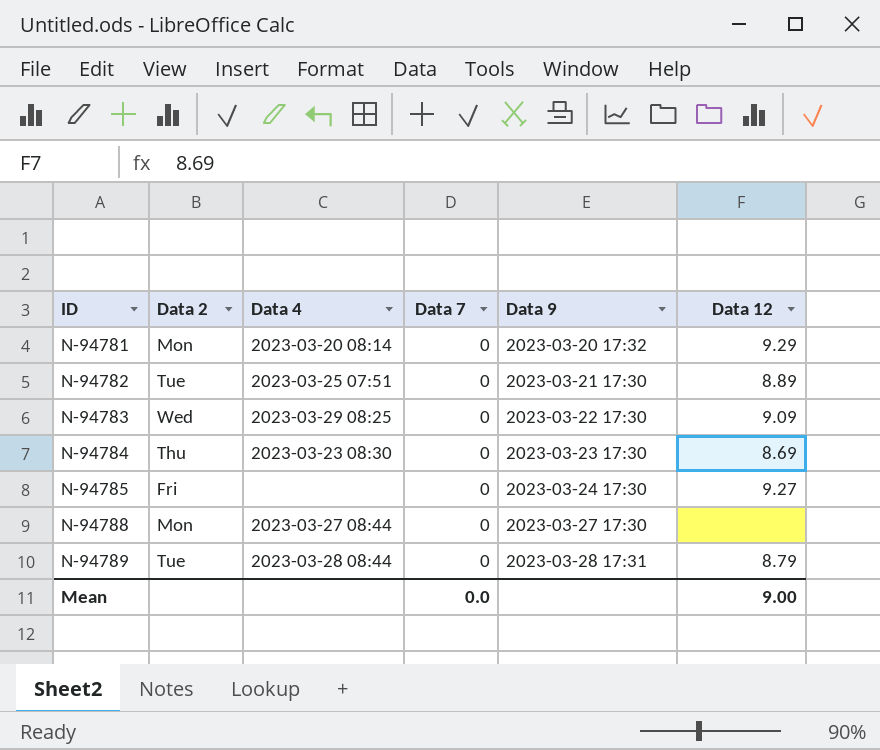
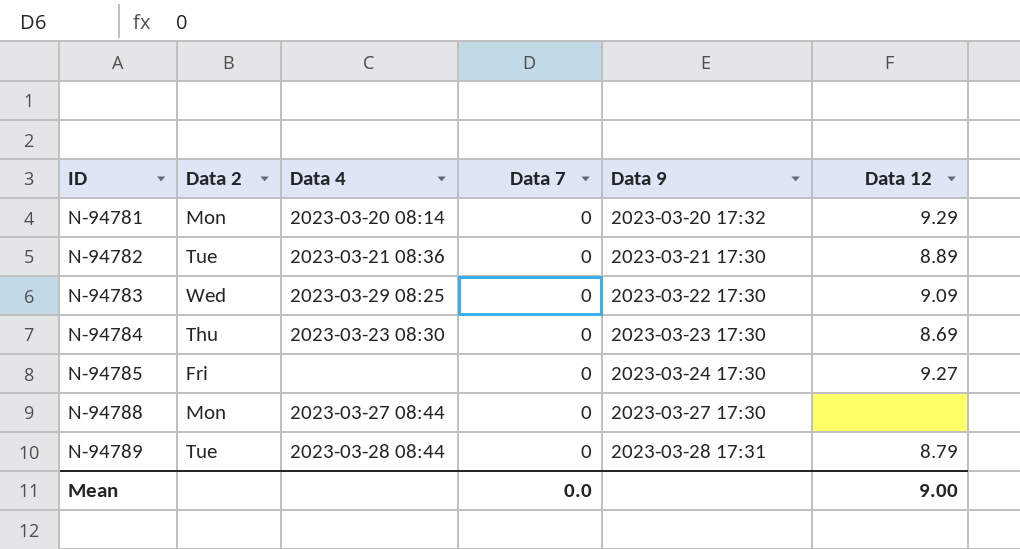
N-94782 | Data 4: 2023-03-25 07:51 -> 2023-03-21 08:36

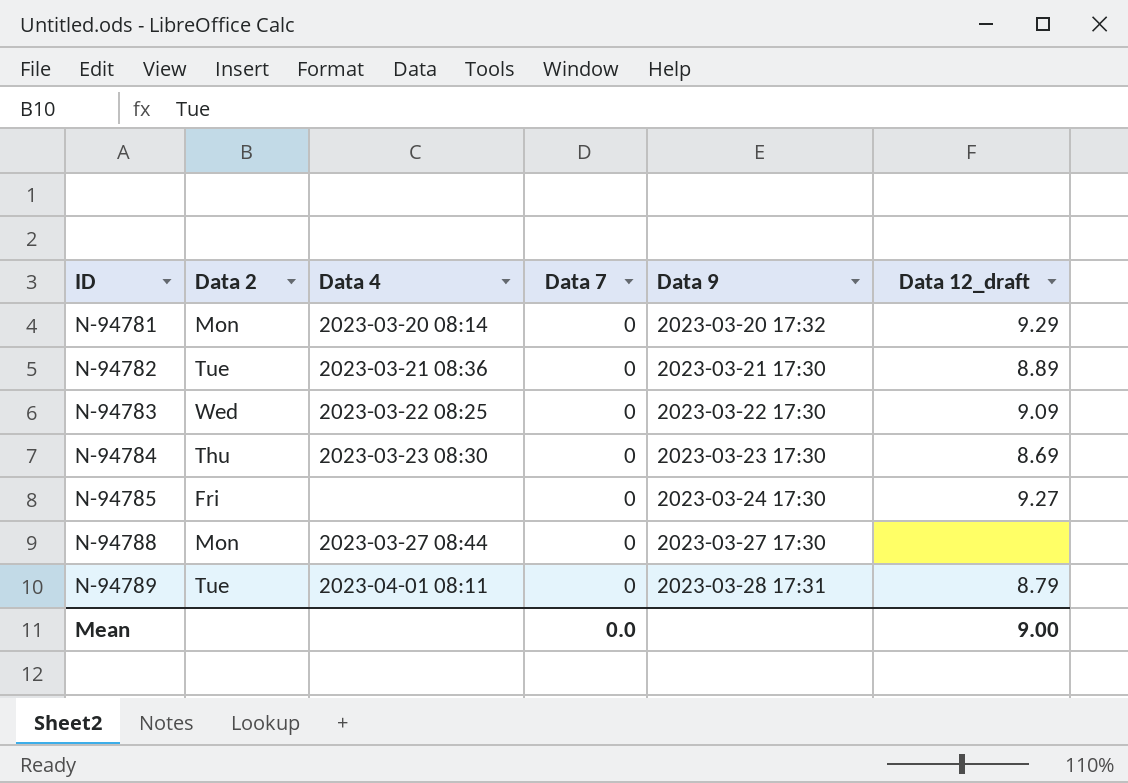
column name: Data 12 -> Data 12_draft
N-94783 | Data 4: 2023-03-29 08:25 -> 2023-03-22 08:25
N-94789 | Data 4: 2023-03-28 08:44 -> 2023-04-01 08:11

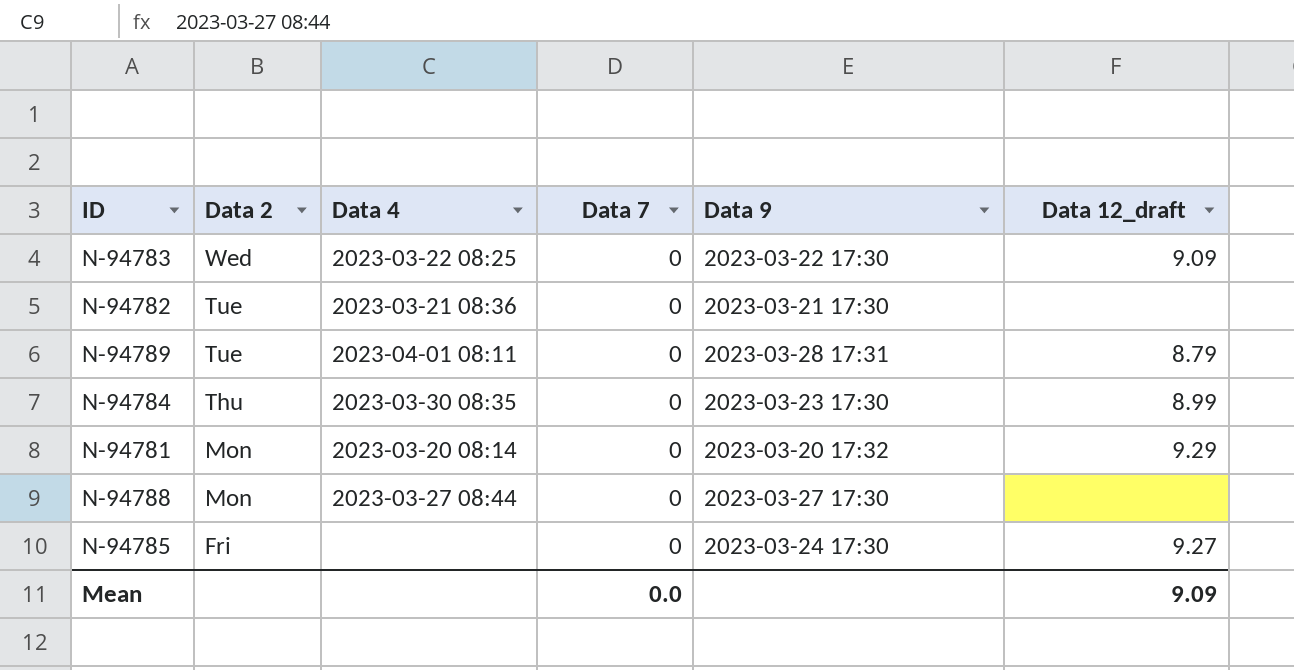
row order: ID ascending -> Data 2 descending
N-94782 | Data 12_draft: 8.89 -> none
N-94784 | Data 4: 2023-03-23 08:30 -> 2023-03-30 08:35
N-94784 | Data 12_draft: 8.69 -> 8.99
Mean | Data 12_draft: 9.00 -> 9.09

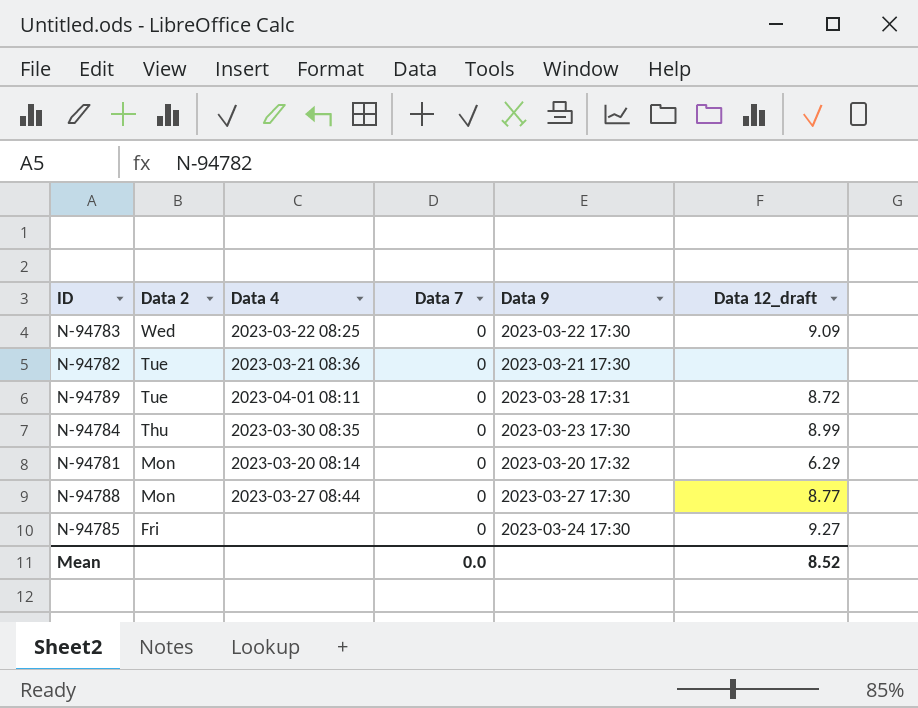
N-94789 | Data 12_draft: 8.79 -> 8.72
N-94781 | Data 12_draft: 9.29 -> 6.29
N-94788 | Data 12_draft: none -> 8.77
Mean | Data 12_draft: 9.09 -> 8.52

